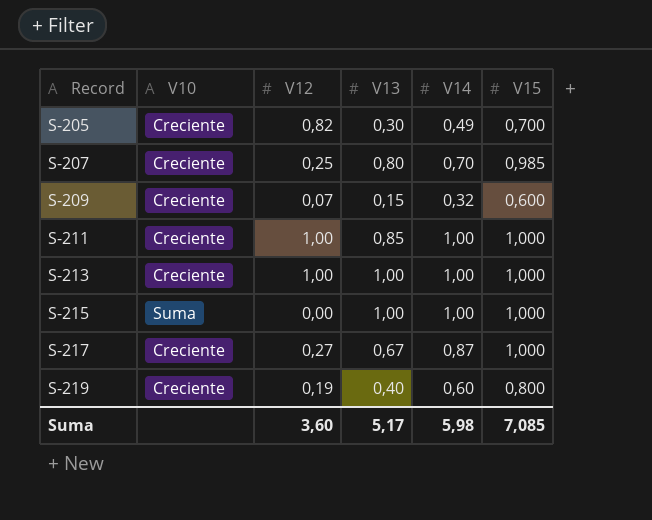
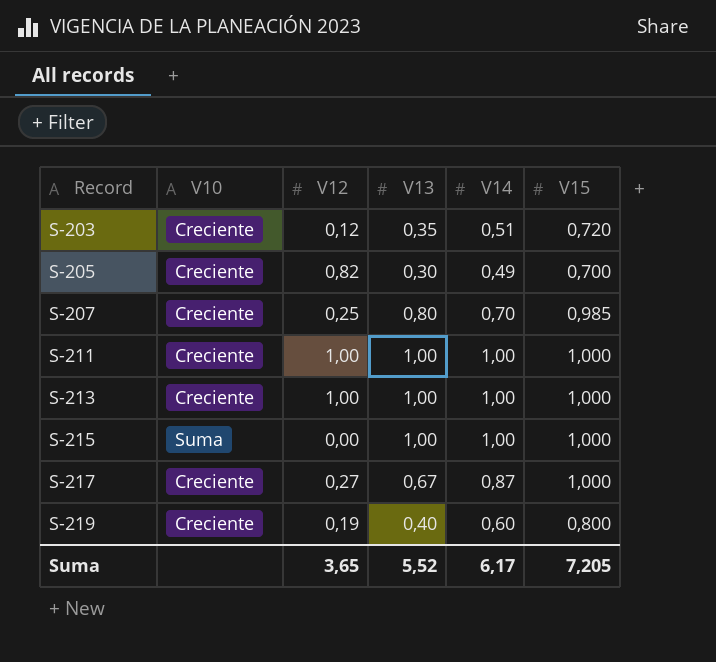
row S-209: Creciente | 0,07 | 0,15 | 0,32 | 0,600 -> none
row S-203: none -> Creciente | 0,12 | 0,35 | 0,51 | 0,720
S-211 | V13: 0,85 -> 1,00
Suma | V12: 3,60 -> 3,65
Suma | V13: 5,17 -> 5,52
Suma | V14: 5,98 -> 6,17
Suma | V15: 7,085 -> 7,205

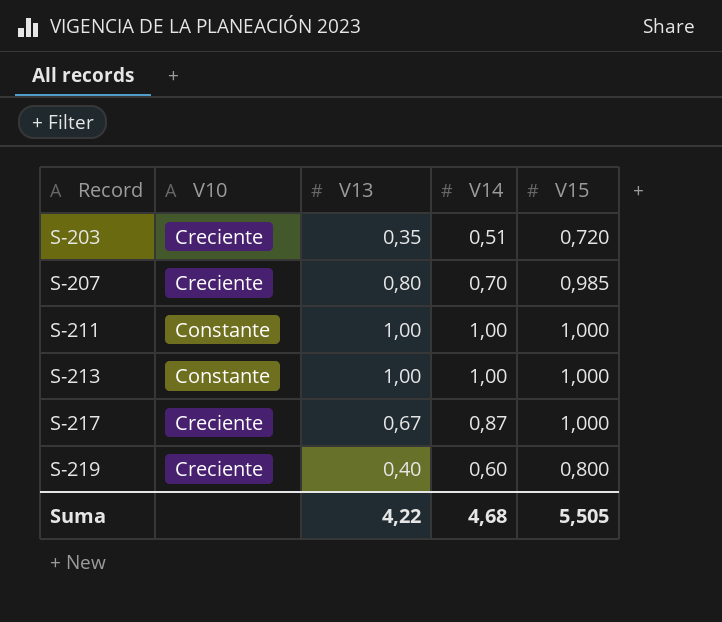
column V12 | position: 3 -> none
row S-205: Creciente | 0,82 | 0,30 | 0,49 | 0,700 -> none
row S-215: Suma | 0,00 | 1,00 | 1,00 | 1,000 -> none
S-211 | V10: Creciente -> Constante
S-213 | V10: Creciente -> Constante
Suma | V13: 5,52 -> 4,22
Suma | V14: 6,17 -> 4,68
Suma | V15: 7,205 -> 5,505

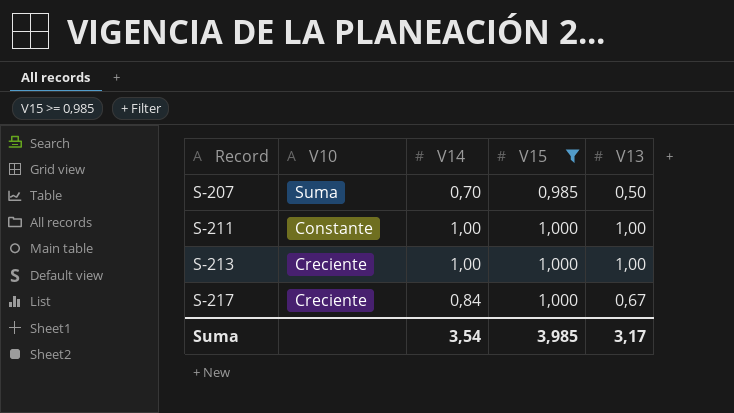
filter: none -> V15 >= 0,985
column V13 | position: 3 -> 5
S-207 | V10: Creciente -> Suma
S-207 | V13: 0,80 -> 0,50
S-213 | V10: Constante -> Creciente
S-217 | V14: 0,87 -> 0,84
Suma | V14: 4,68 -> 3,54
Suma | V15: 5,505 -> 3,985
Suma | V13: 4,22 -> 3,17

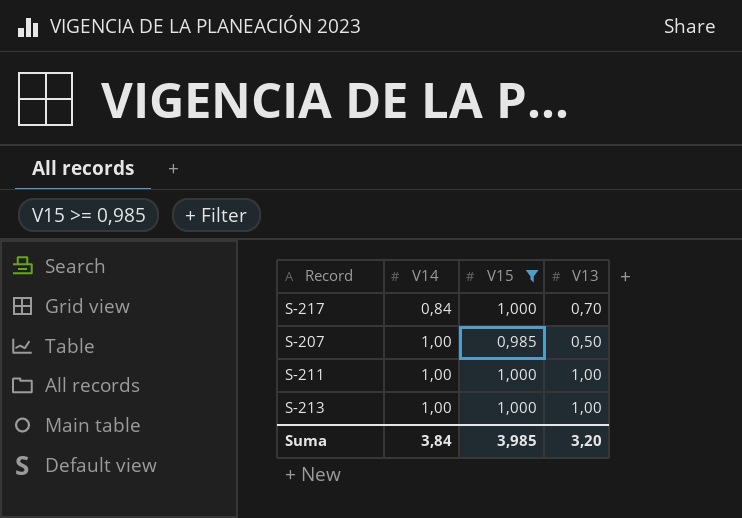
row order: Record ascending -> V14 ascending
column V10 | position: 2 -> none
S-217 | V13: 0,67 -> 0,70
S-207 | V14: 0,70 -> 1,00
Suma | V14: 3,54 -> 3,84
Suma | V13: 3,17 -> 3,20

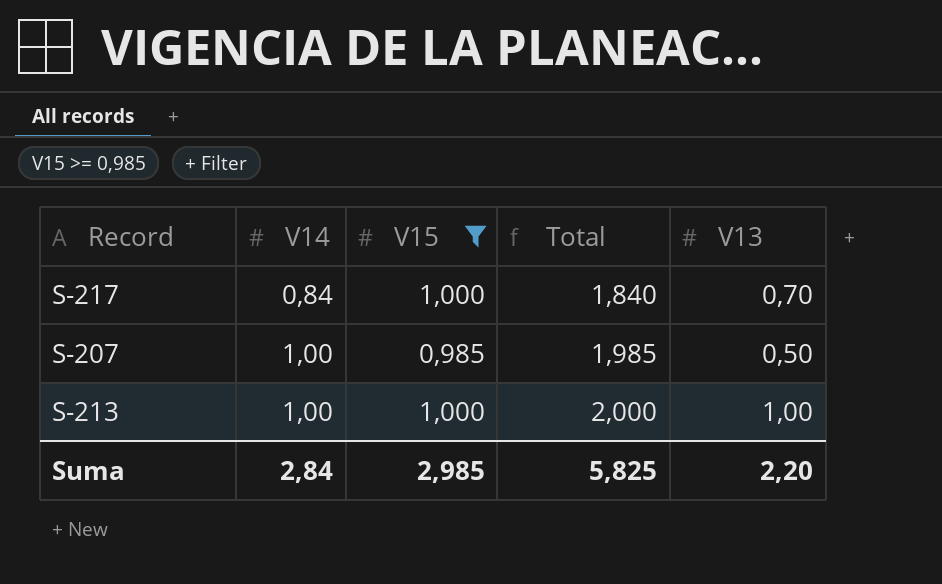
column Total | formula: none -> [V14] + [V15]
row S-211: 1,00 | 1,000 | 1,00 -> none
Suma | V14: 3,84 -> 2,84
Suma | V15: 3,985 -> 2,985
Suma | V13: 3,20 -> 2,20

